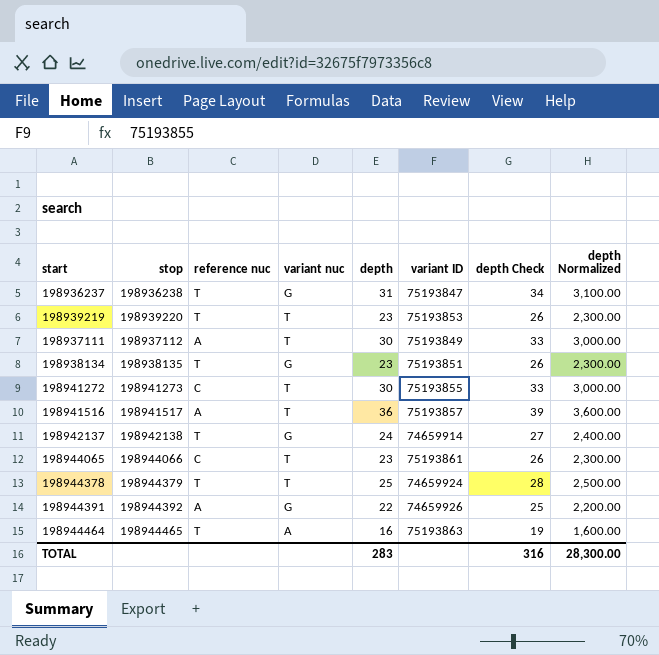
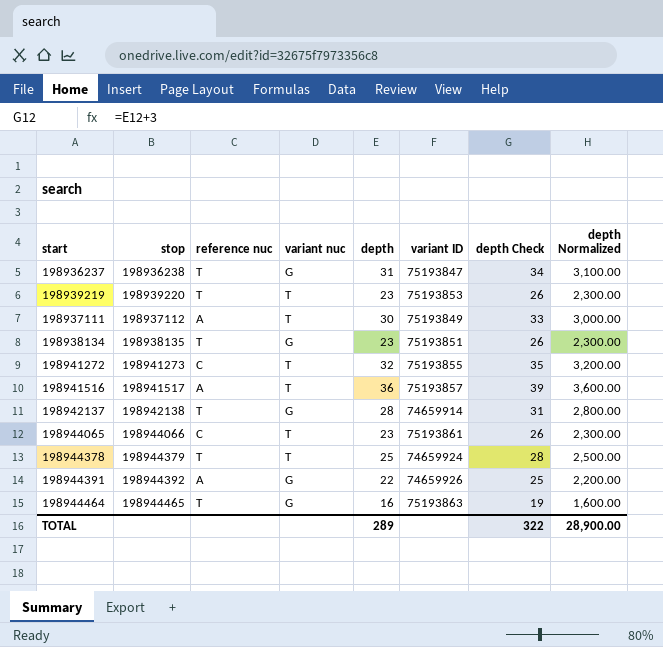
198941272 | depth: 30 -> 32
198941272 | depth Check: 33 -> 35
198941272 | depth Normalized: 3,000.00 -> 3,200.00
198942137 | depth: 24 -> 28
198942137 | depth Check: 27 -> 31
198942137 | depth Normalized: 2,400.00 -> 2,800.00
198944464 | variant nuc: A -> G
TOTAL | depth: 283 -> 289
TOTAL | depth Check: 316 -> 322
TOTAL | depth Normalized: 28,300.00 -> 28,900.00

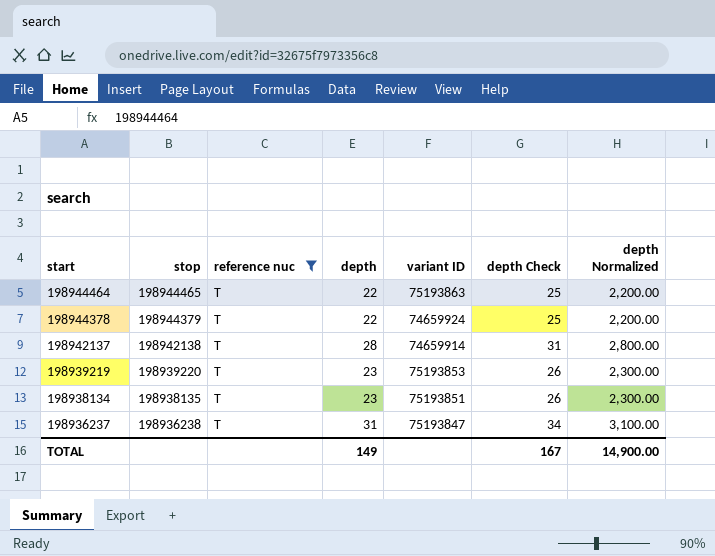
filter: none -> reference nuc = T
row order: none -> start descending
column variant nuc | position: 4 -> none
198944464 | depth: 16 -> 22
198944464 | depth Check: 19 -> 25
198944464 | depth Normalized: 1,600.00 -> 2,200.00
198944378 | depth: 25 -> 22
198944378 | depth Check: 28 -> 25
198944378 | depth Normalized: 2,500.00 -> 2,200.00
TOTAL | depth: 289 -> 149
TOTAL | depth Check: 322 -> 167
TOTAL | depth Normalized: 28,900.00 -> 14,900.00

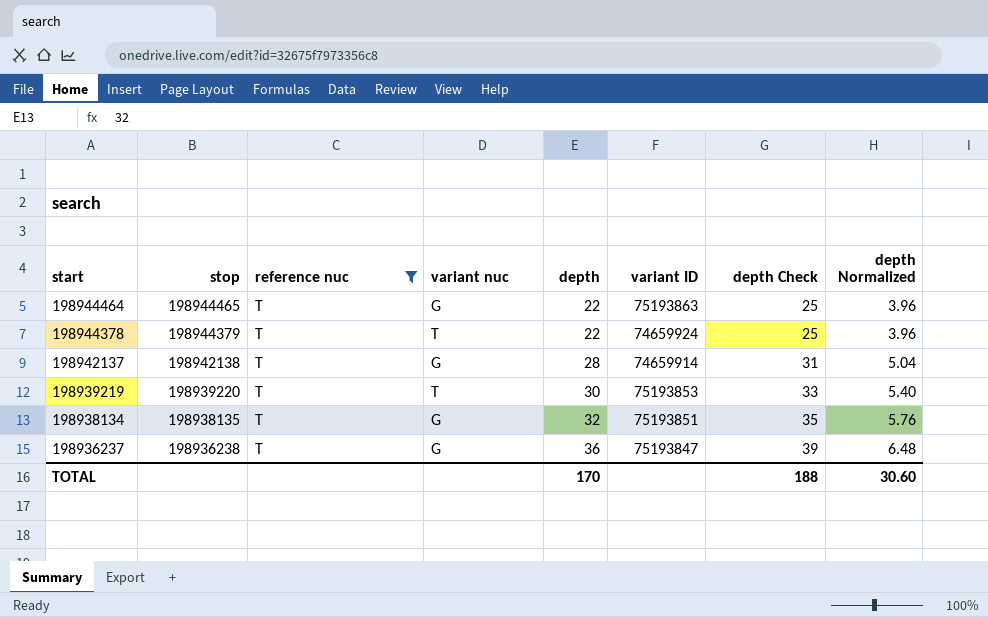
column variant nuc | position: none -> 4
column depth Normalized | formula: [depth] * 100 -> [depth] * 0.18
198939219 | depth: 23 -> 30
198939219 | depth Check: 26 -> 33
198938134 | depth: 23 -> 32
198938134 | depth Check: 26 -> 35
198936237 | depth: 31 -> 36
198936237 | depth Check: 34 -> 39
TOTAL | depth: 149 -> 170
TOTAL | depth Check: 167 -> 188
TOTAL | depth Normalized: 14,900.00 -> 30.60

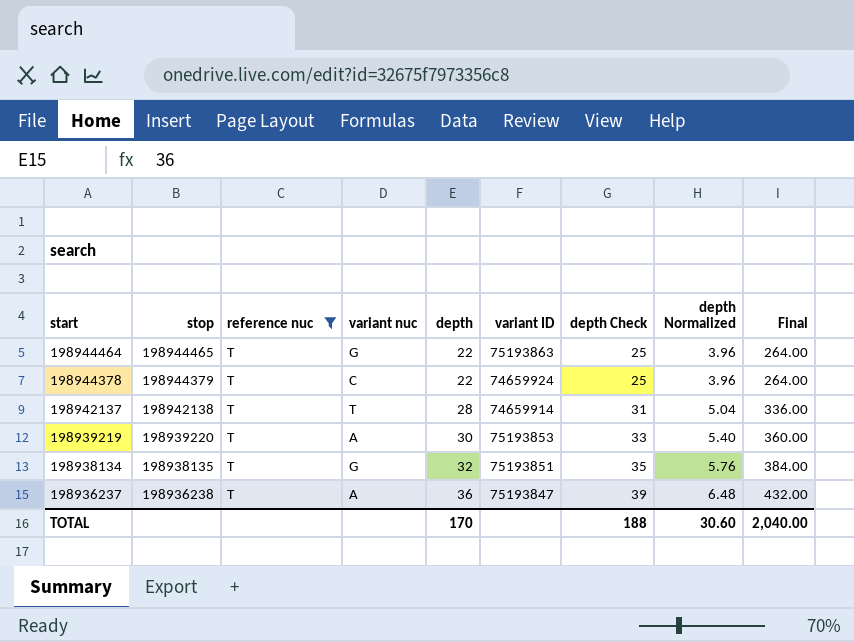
column Final | formula: none -> [depth] * 12
198944378 | variant nuc: T -> C
198942137 | variant nuc: G -> T
198939219 | variant nuc: T -> A
198936237 | variant nuc: G -> A

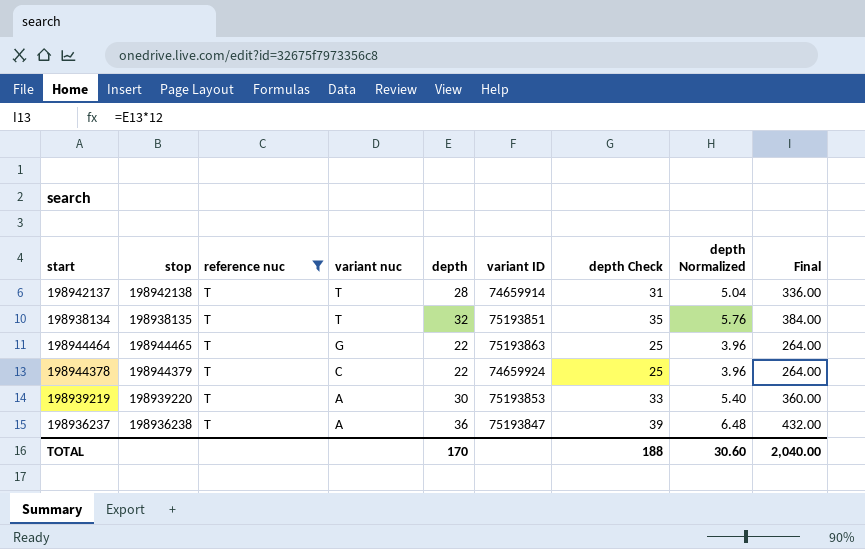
row order: start descending -> variant nuc descending
198938134 | variant nuc: G -> T

